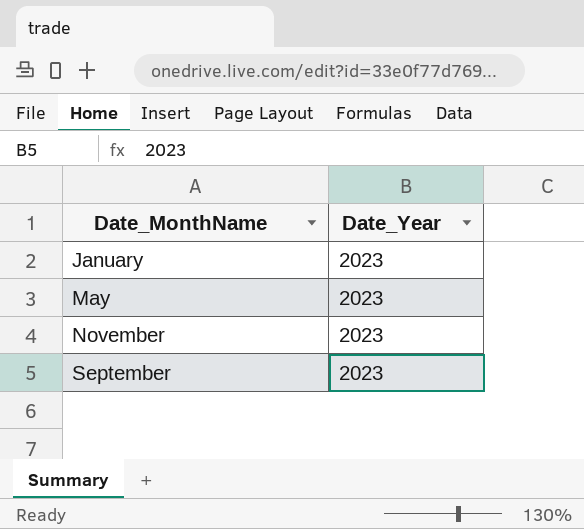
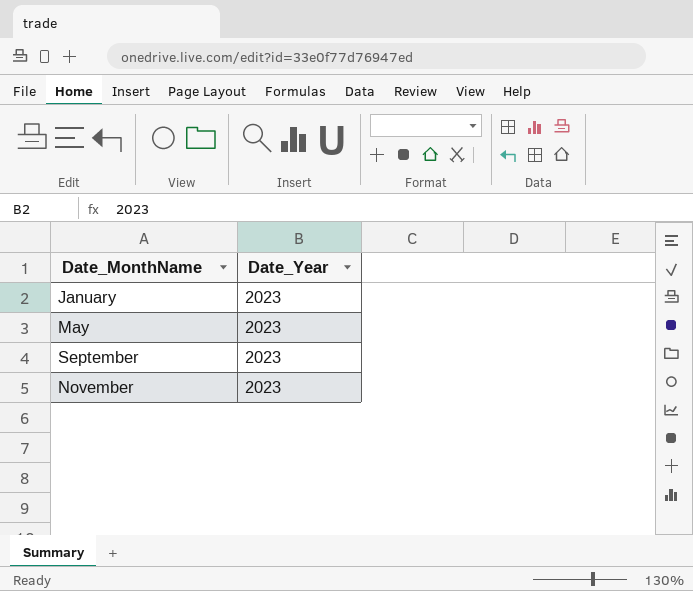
row order: none -> Date_MonthName ascending

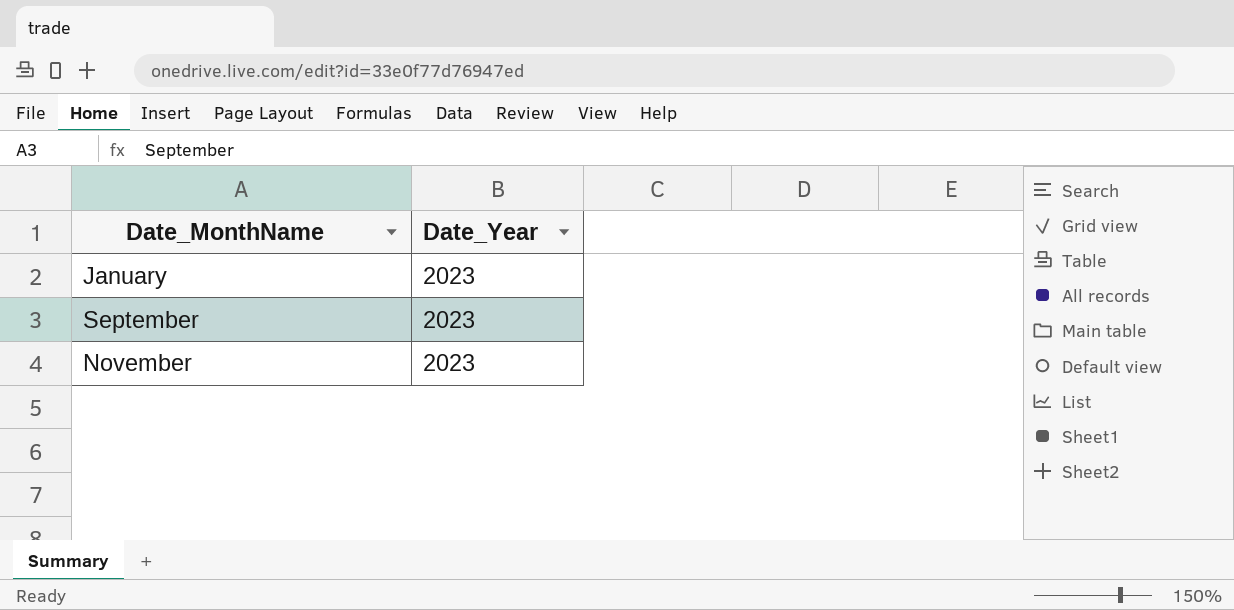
row May: 2023 -> none

